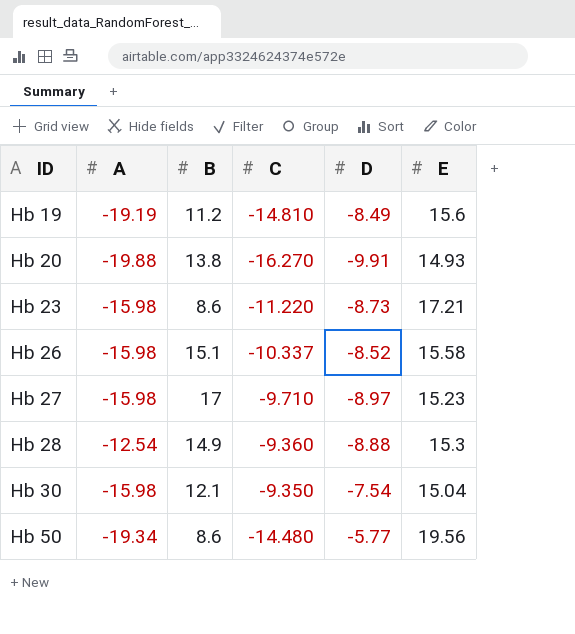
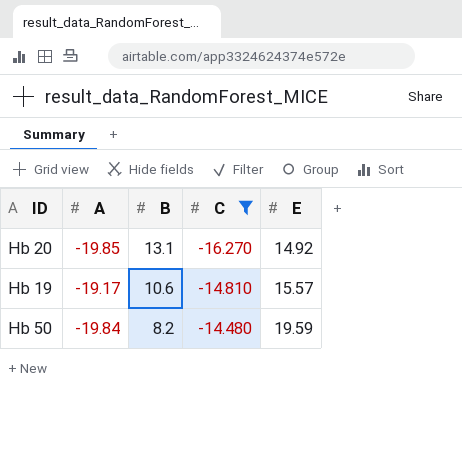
filter: none -> C <= -14.480
row order: ID ascending -> B descending
column D | position: 5 -> none
Hb 20 | A: -19.88 -> -19.85
Hb 20 | B: 13.8 -> 13.1
Hb 20 | E: 14.93 -> 14.92
Hb 19 | A: -19.19 -> -19.17
Hb 19 | B: 11.2 -> 10.6
Hb 19 | E: 15.6 -> 15.57
Hb 50 | A: -19.34 -> -19.84
Hb 50 | B: 8.6 -> 8.2
Hb 50 | E: 19.56 -> 19.59

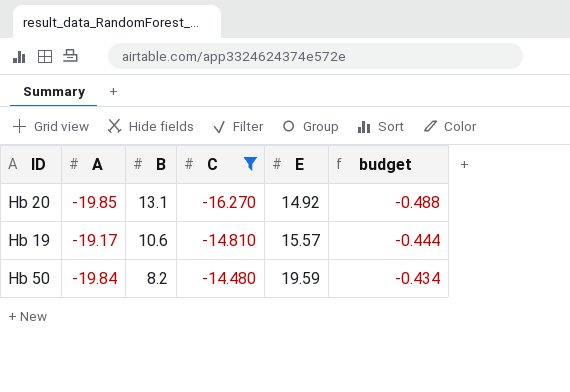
column budget | formula: none -> [C] * 0.03

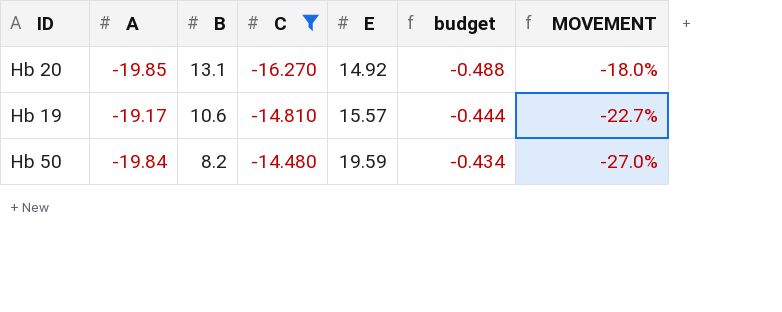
column MOVEMENT | formula: none -> ([C] - [A]) / [A]

